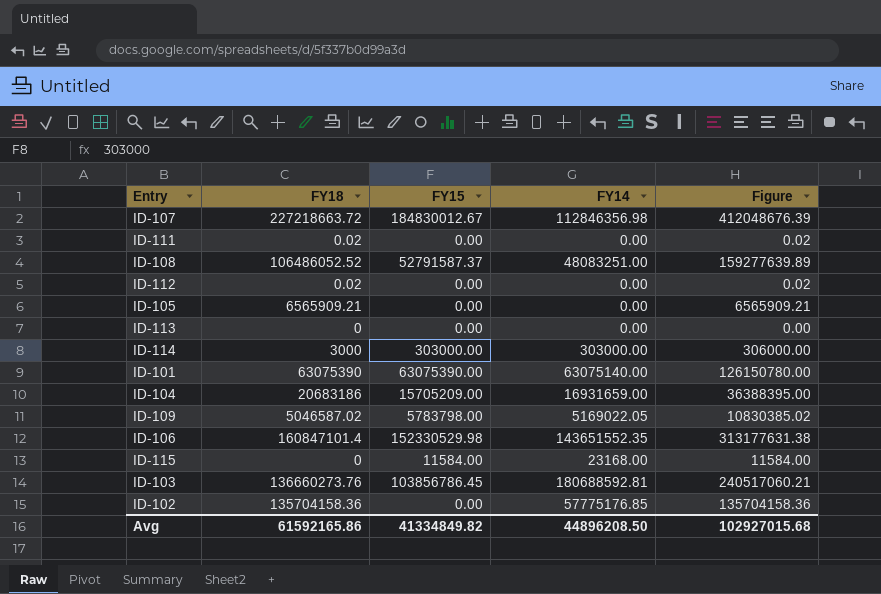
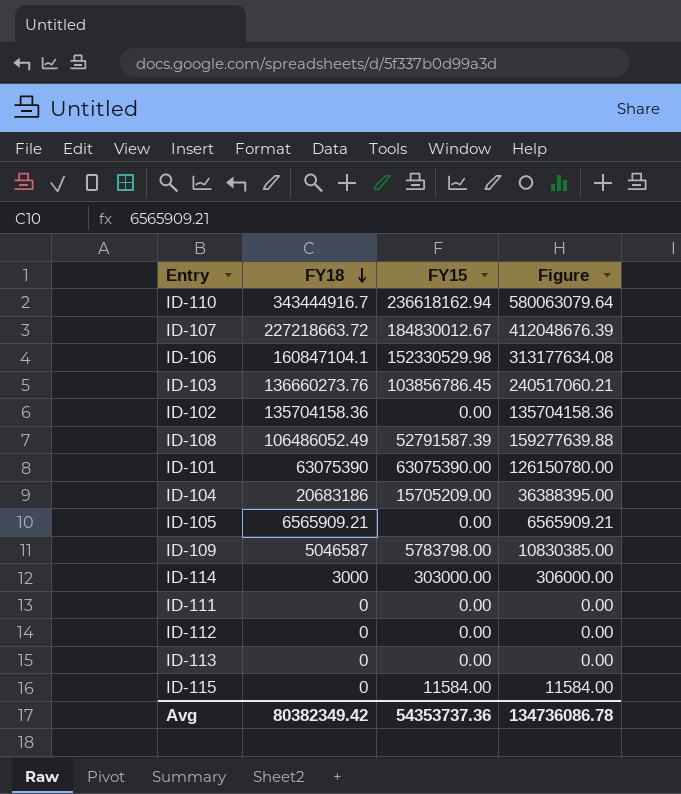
row order: none -> FY18 descending
column FY14 | position: 4 -> none
row ID-110: none -> 343444916.7 | 236618162.94 | 580063079.64
ID-106 | FY18: 160847101.4 -> 160847104.1
ID-106 | Figure: 313177631.38 -> 313177634.08
ID-108 | FY18: 106486052.52 -> 106486052.49
ID-108 | FY15: 52791587.37 -> 52791587.39
ID-108 | Figure: 159277639.89 -> 159277639.88
ID-109 | FY18: 5046587.02 -> 5046587
ID-109 | Figure: 10830385.02 -> 10830385.00
ID-111 | FY18: 0.02 -> 0
ID-111 | Figure: 0.02 -> 0.00
ID-112 | FY18: 0.02 -> 0
ID-112 | Figure: 0.02 -> 0.00
Avg | FY18: 61592165.86 -> 80382349.42
Avg | FY15: 41334849.82 -> 54353737.36
Avg | Figure: 102927015.68 -> 134736086.78

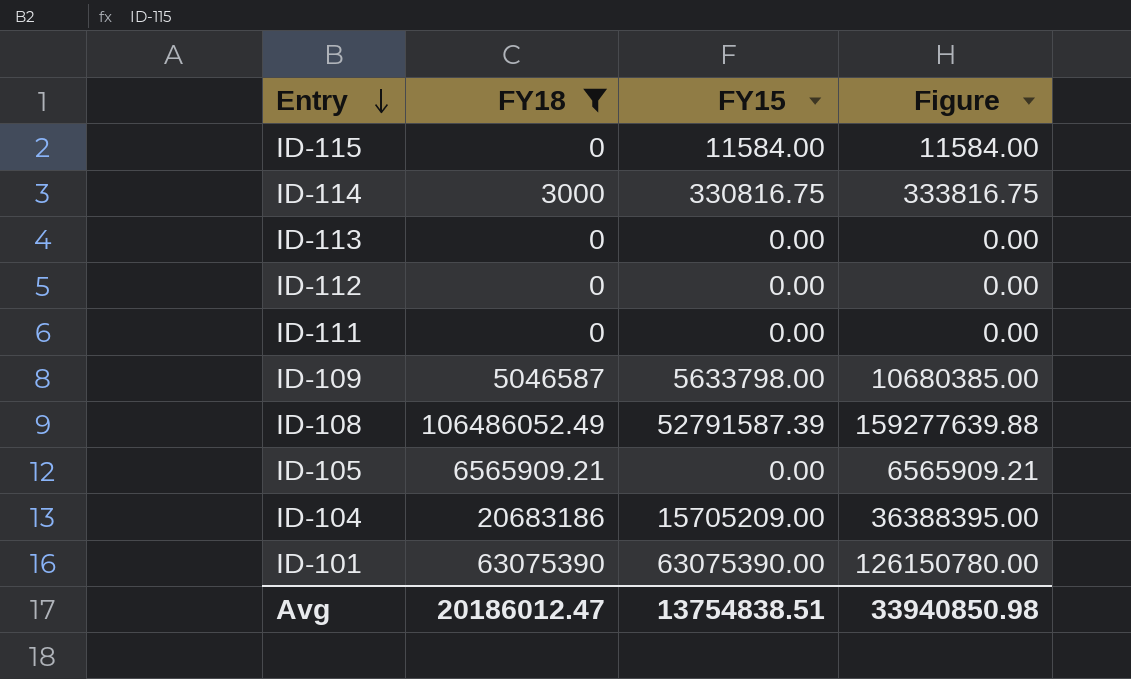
filter: none -> FY18 <= 106486052.49
row order: FY18 descending -> Entry descending
ID-114 | FY15: 303000.00 -> 330816.75
ID-114 | Figure: 306000.00 -> 333816.75
ID-109 | FY15: 5783798.00 -> 5633798.00
ID-109 | Figure: 10830385.00 -> 10680385.00
Avg | FY18: 80382349.42 -> 20186012.47
Avg | FY15: 54353737.36 -> 13754838.51
Avg | Figure: 134736086.78 -> 33940850.98

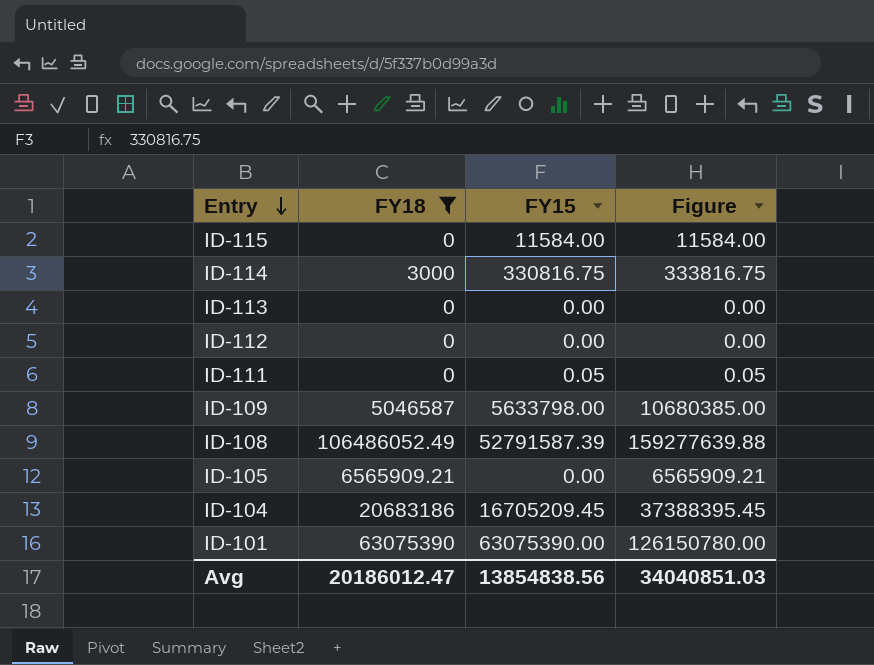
ID-111 | FY15: 0.00 -> 0.05
ID-111 | Figure: 0.00 -> 0.05
ID-104 | FY15: 15705209.00 -> 16705209.45
ID-104 | Figure: 36388395.00 -> 37388395.45
Avg | FY15: 13754838.51 -> 13854838.56
Avg | Figure: 33940850.98 -> 34040851.03

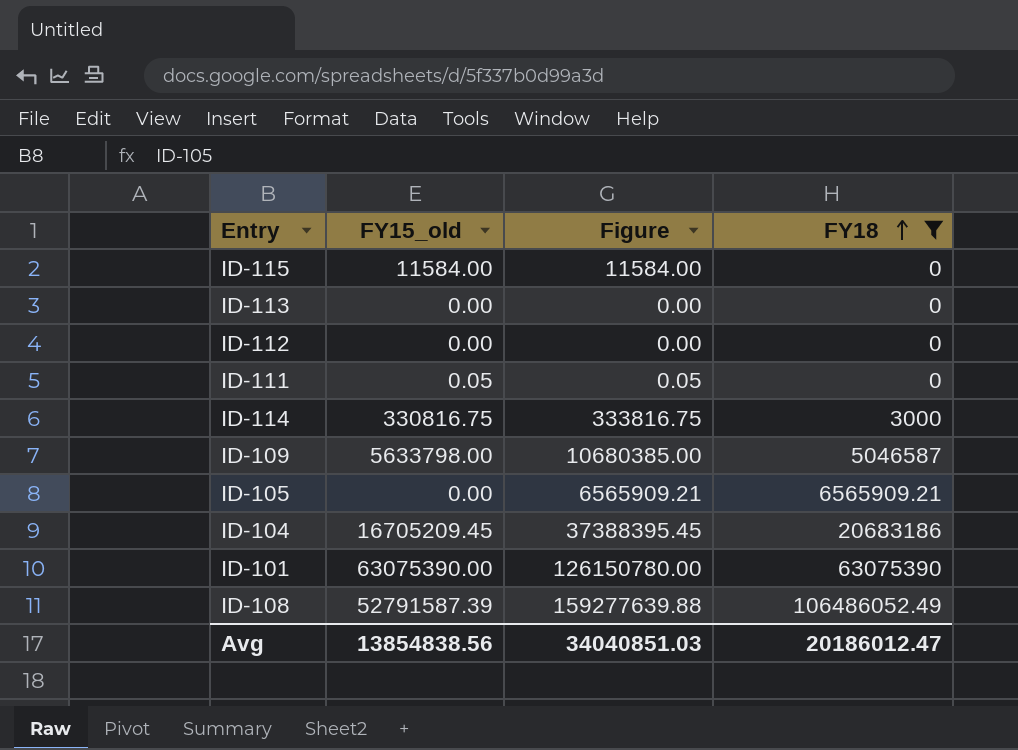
row order: Entry descending -> FY18 ascending
column name: FY15 -> FY15_old
column FY18 | position: 2 -> 4

